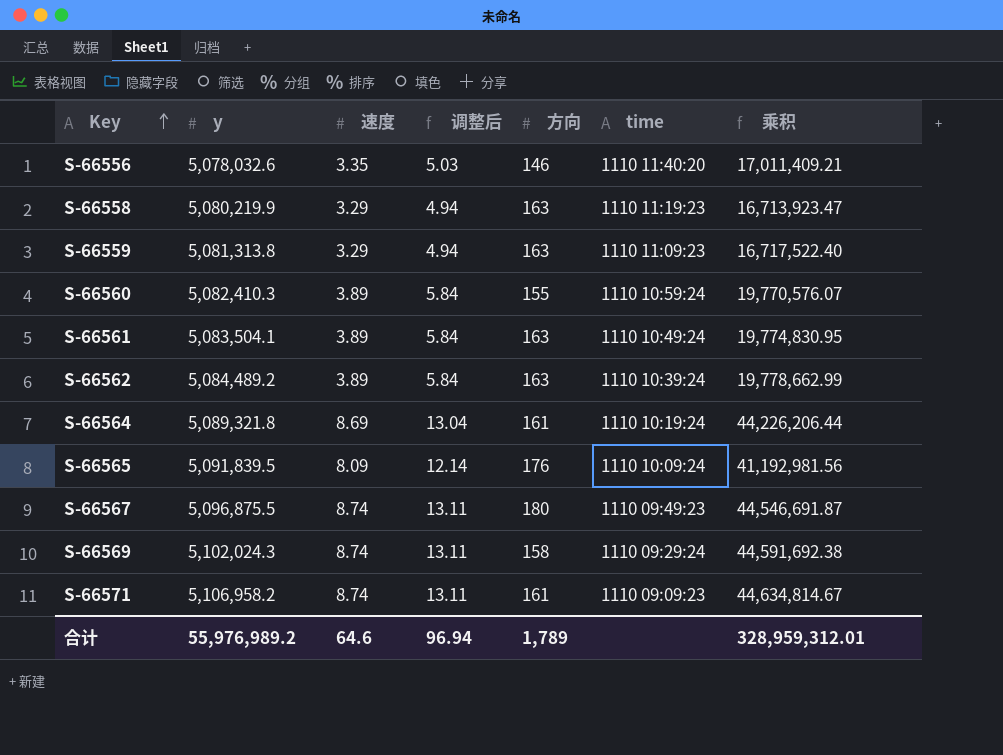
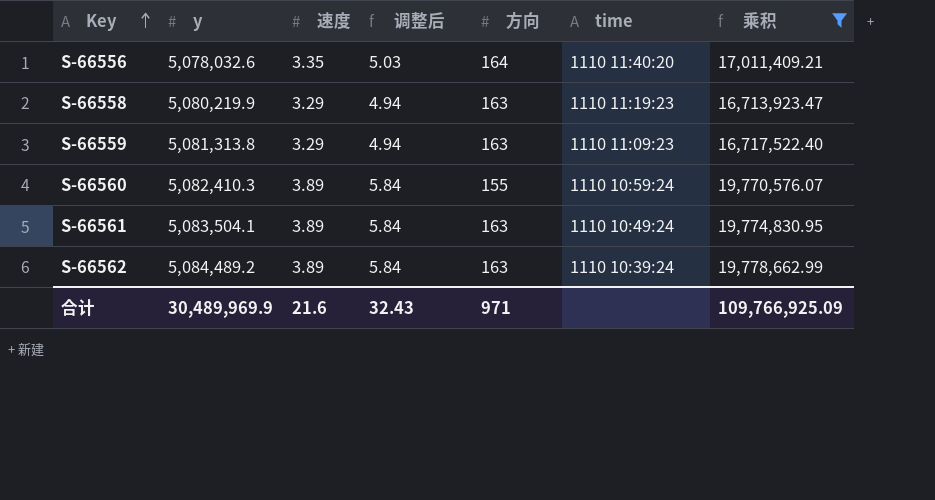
filter: none -> 乘积 <= 19,778,662.99
S-66556 | 方向: 146 -> 164
合计 | y: 55,976,989.2 -> 30,489,969.9
合计 | 速度: 64.6 -> 21.6
合计 | 调整后: 96.94 -> 32.43
合计 | 方向: 1,789 -> 971
合计 | 乘积: 328,959,312.01 -> 109,766,925.09

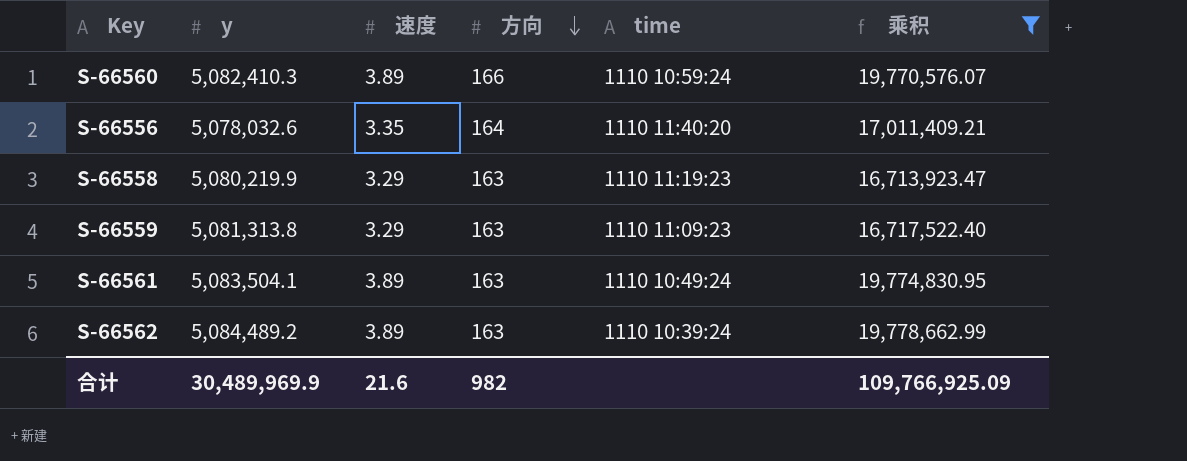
row order: Key ascending -> 方向 descending
column 调整后 | formula: [速度] * 1.5 -> none
S-66560 | 方向: 155 -> 166
合计 | 方向: 971 -> 982

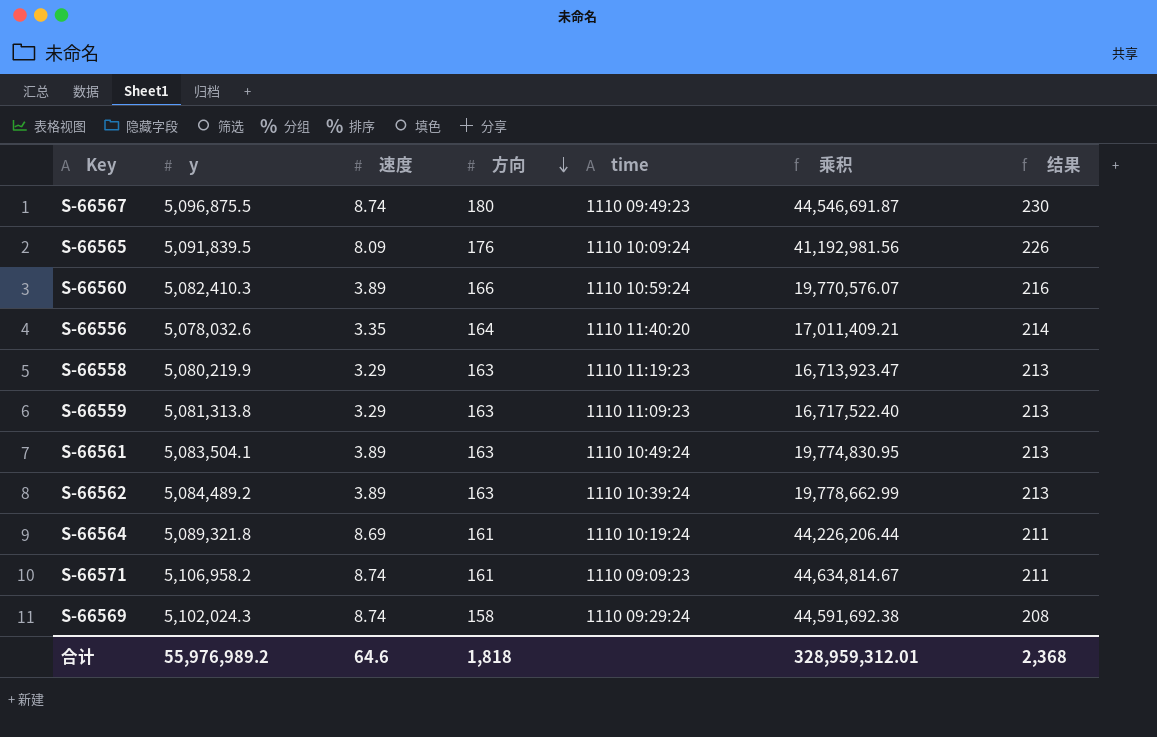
filter: 乘积 <= 19,778,662.99 -> none
column 结果 | formula: none -> [方向] + 50
合计 | y: 30,489,969.9 -> 55,976,989.2
合计 | 速度: 21.6 -> 64.6
合计 | 方向: 982 -> 1,818
合计 | 乘积: 109,766,925.09 -> 328,959,312.01

